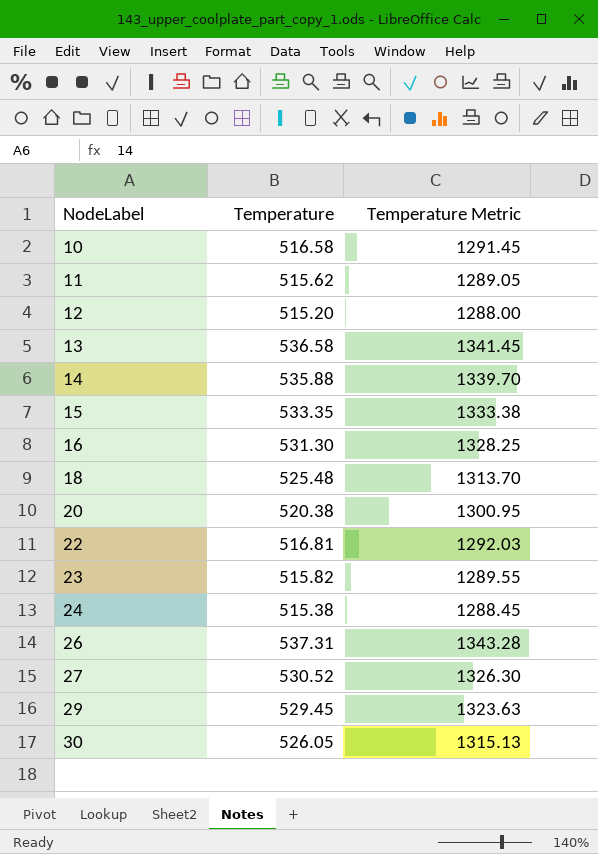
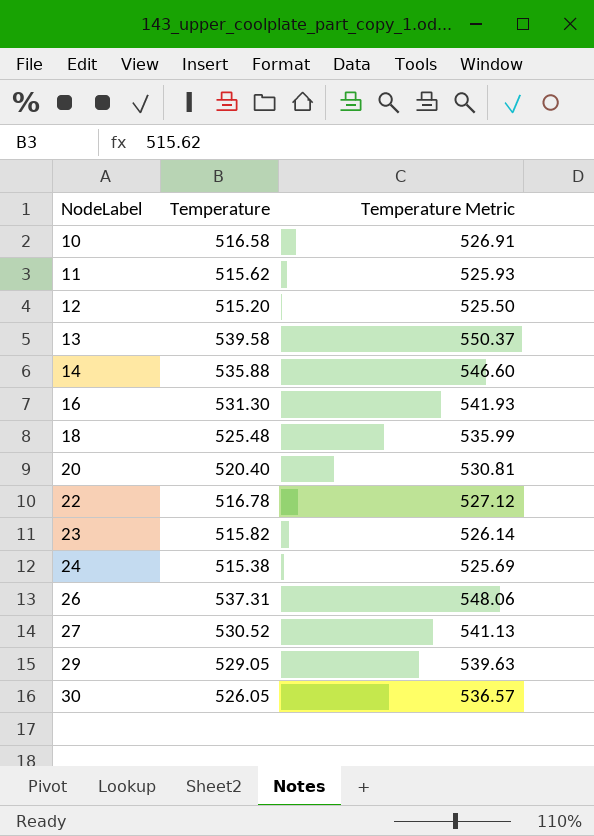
column Temperature Metric | formula: [Temperature] * 2.5 -> [Temperature] * 1.02
row 15: 533.35 | 1333.38 -> none
13 | Temperature: 536.58 -> 539.58
20 | Temperature: 520.38 -> 520.40
22 | Temperature: 516.81 -> 516.78
29 | Temperature: 529.45 -> 529.05

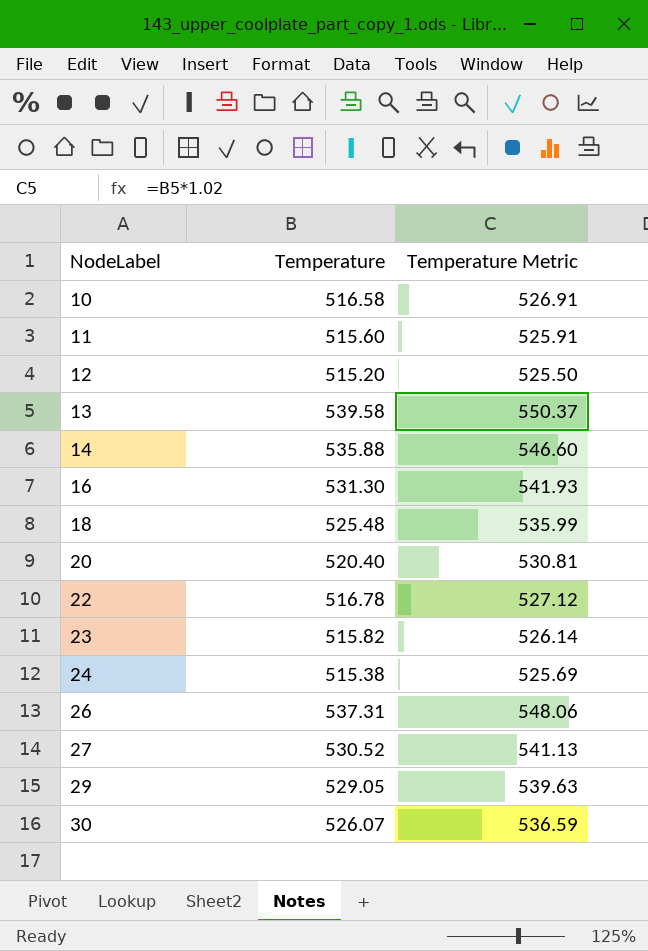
11 | Temperature: 515.62 -> 515.60
11 | Temperature Metric: 525.93 -> 525.91
30 | Temperature: 526.05 -> 526.07
30 | Temperature Metric: 536.57 -> 536.59

